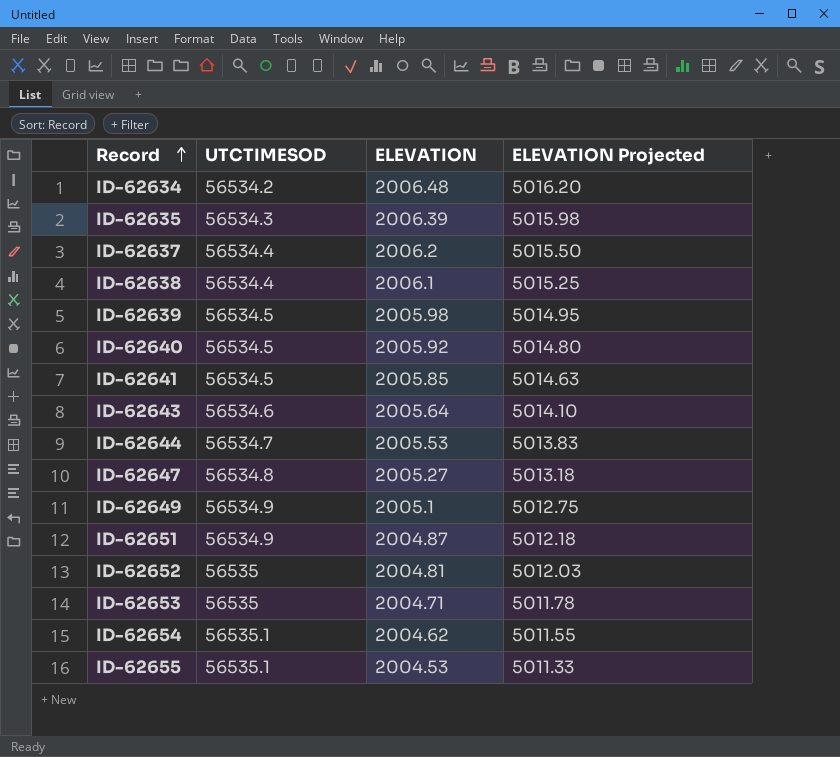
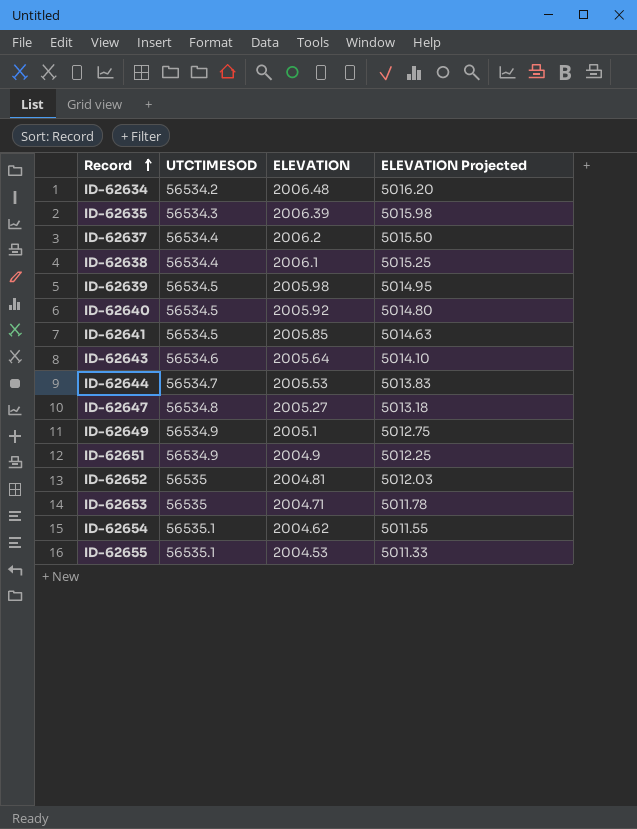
ID-62651 | ELEVATION: 2004.87 -> 2004.9
ID-62651 | ELEVATION Projected: 5012.18 -> 5012.25

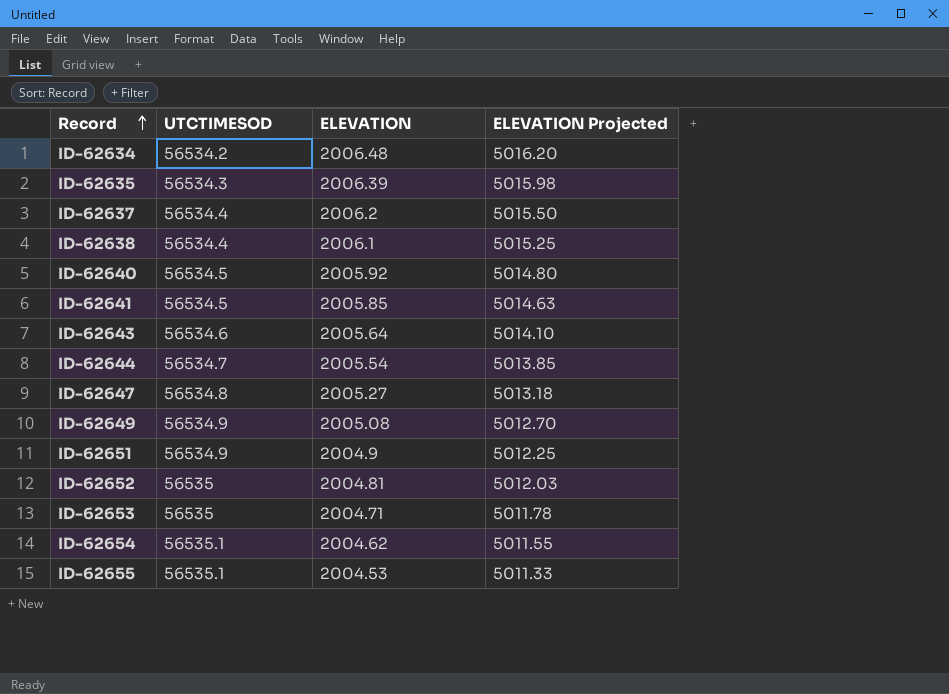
row ID-62639: 56534.5 | 2005.98 | 5014.95 -> none
ID-62644 | ELEVATION: 2005.53 -> 2005.54
ID-62644 | ELEVATION Projected: 5013.83 -> 5013.85
ID-62649 | ELEVATION: 2005.1 -> 2005.08
ID-62649 | ELEVATION Projected: 5012.75 -> 5012.70

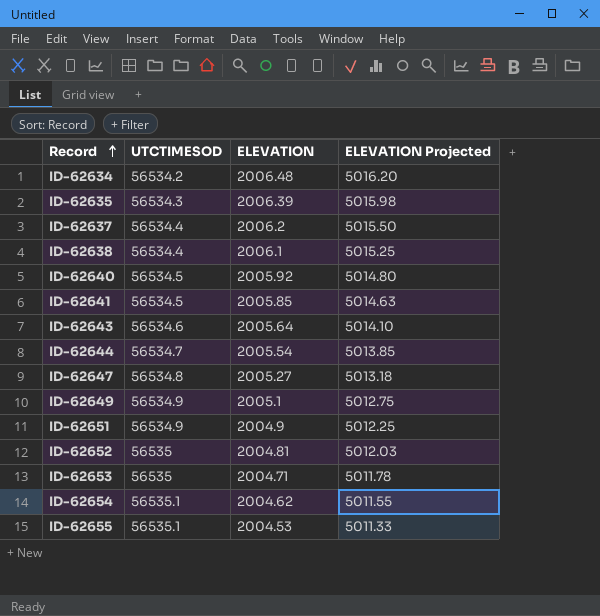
ID-62649 | ELEVATION: 2005.08 -> 2005.1
ID-62649 | ELEVATION Projected: 5012.70 -> 5012.75

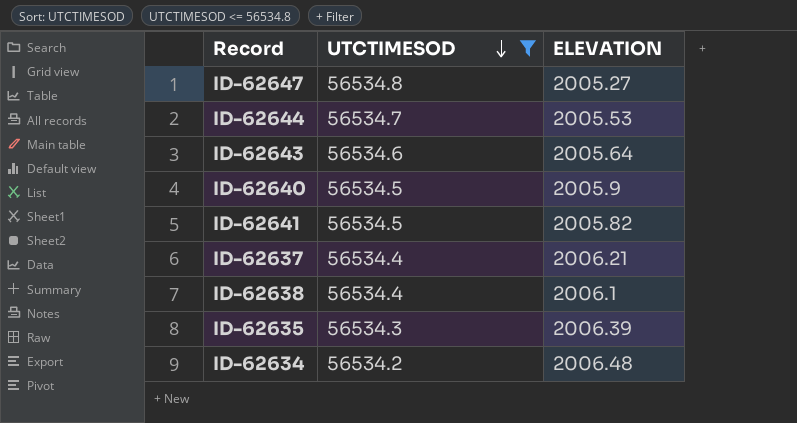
filter: none -> UTCTIMESOD <= 56534.8
row order: Record ascending -> UTCTIMESOD descending
column ELEVATION Projected | formula: [ELEVATION] * 2.5 -> none
ID-62644 | ELEVATION: 2005.54 -> 2005.53
ID-62640 | ELEVATION: 2005.92 -> 2005.9
ID-62641 | ELEVATION: 2005.85 -> 2005.82
ID-62637 | ELEVATION: 2006.2 -> 2006.21

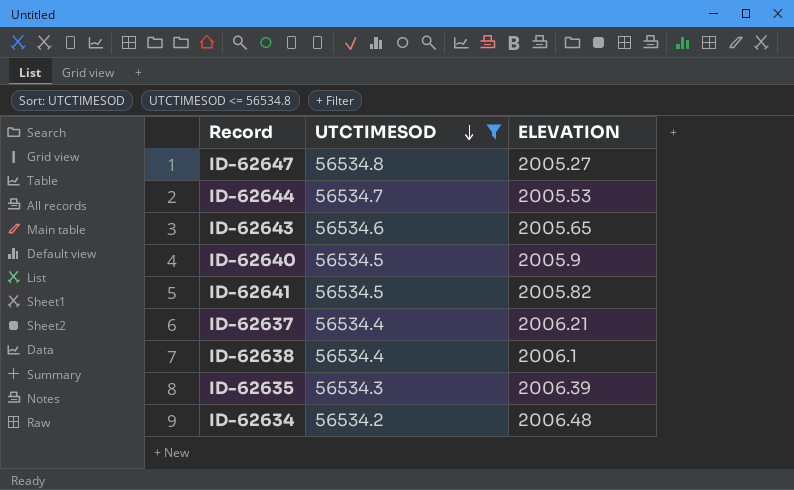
ID-62643 | ELEVATION: 2005.64 -> 2005.65

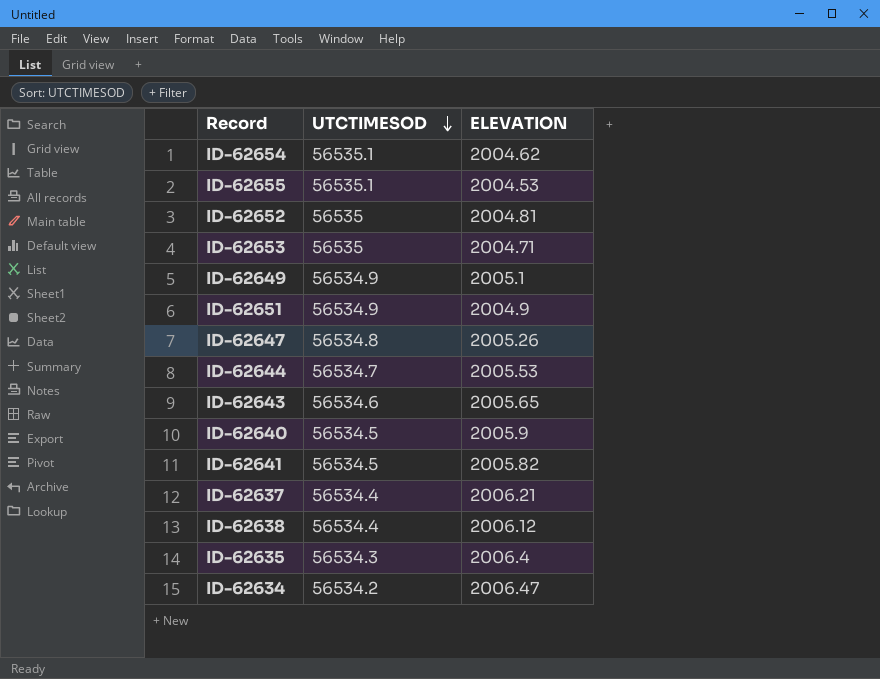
filter: UTCTIMESOD <= 56534.8 -> none
ID-62647 | ELEVATION: 2005.27 -> 2005.26
ID-62638 | ELEVATION: 2006.1 -> 2006.12
ID-62635 | ELEVATION: 2006.39 -> 2006.4
ID-62634 | ELEVATION: 2006.48 -> 2006.47

